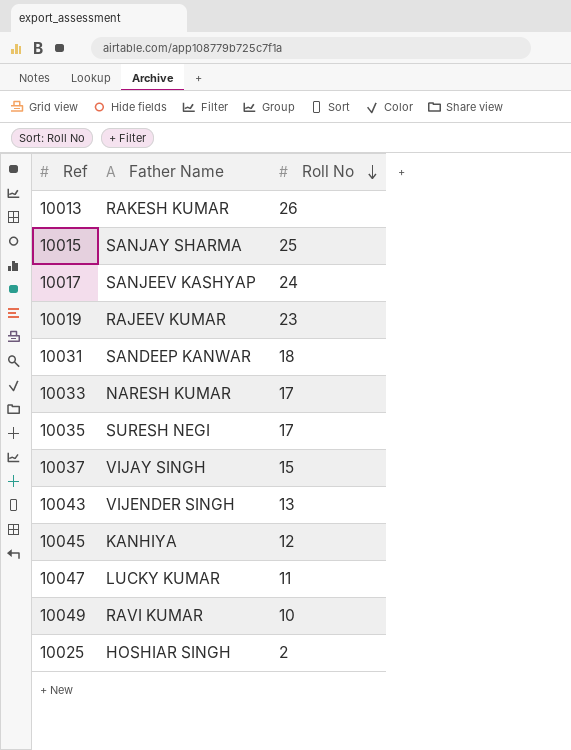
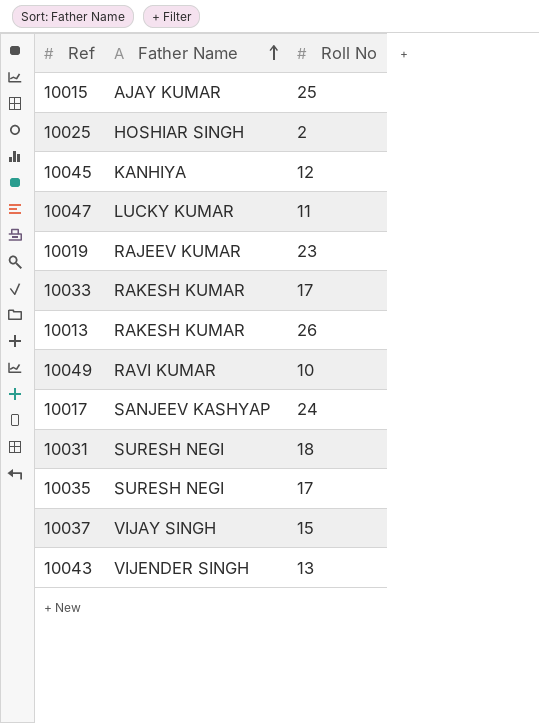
row order: Roll No descending -> Father Name ascending
10015 | Father Name: SANJAY SHARMA -> AJAY KUMAR
10033 | Father Name: NARESH KUMAR -> RAKESH KUMAR
10031 | Father Name: SANDEEP KANWAR -> SURESH NEGI

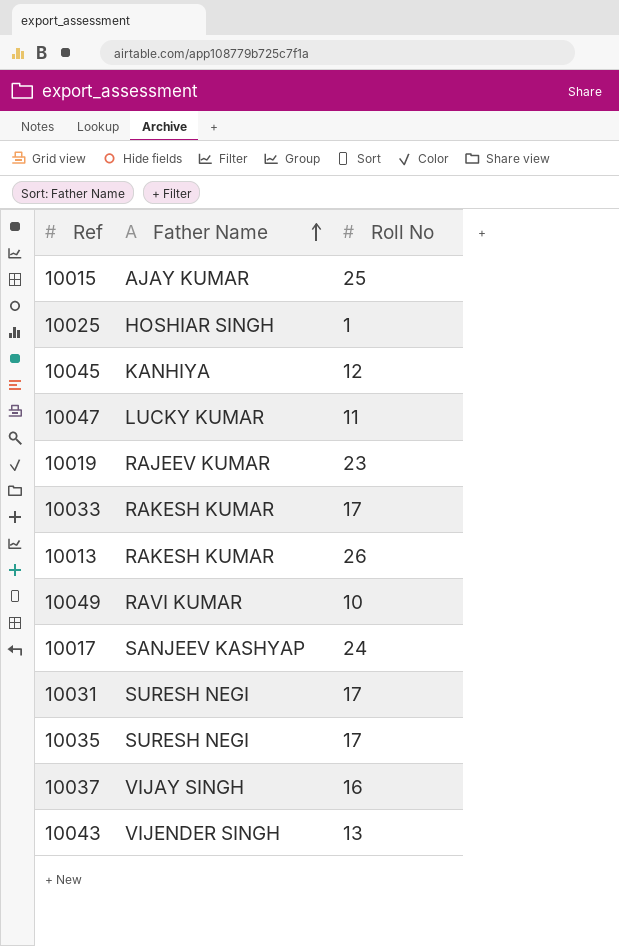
10025 | Roll No: 2 -> 1
10031 | Roll No: 18 -> 17
10037 | Roll No: 15 -> 16

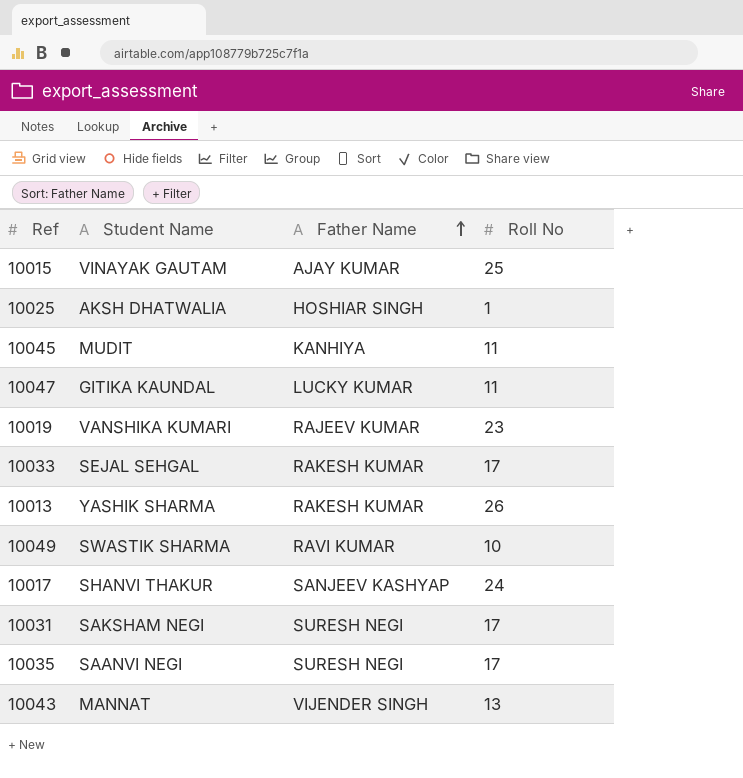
column Student Name | position: none -> 2
row 10037: VIJAY SINGH | 16 -> none
10045 | Roll No: 12 -> 11

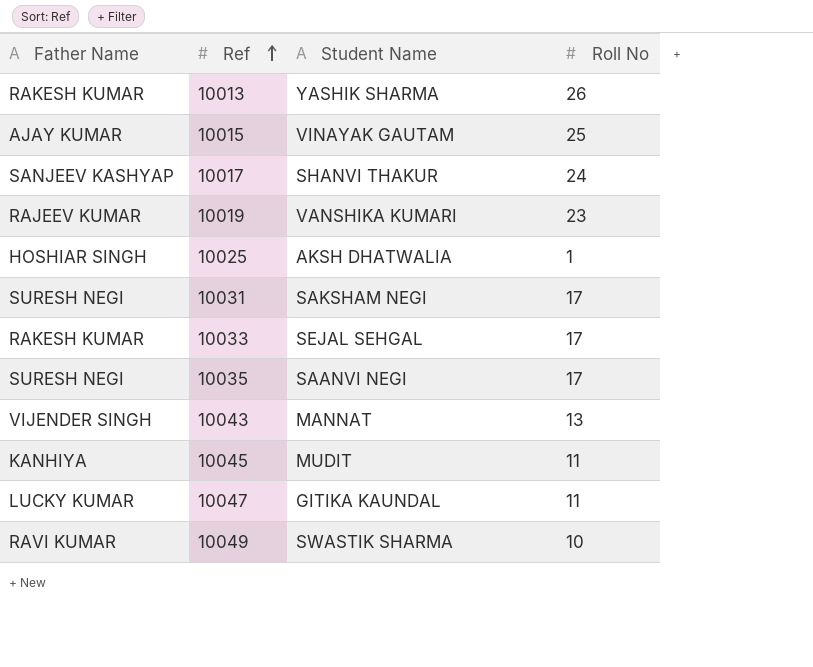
row order: Father Name ascending -> Ref ascending
column Father Name | position: 3 -> 1

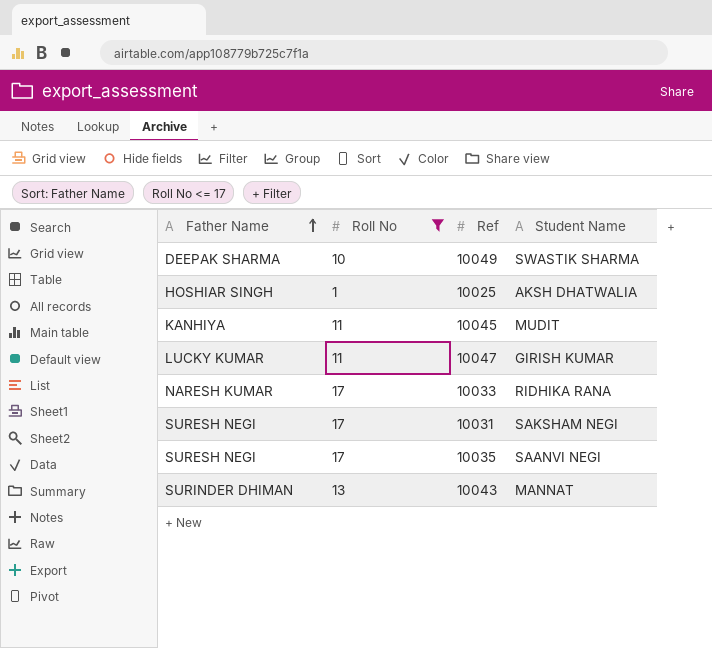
filter: none -> Roll No <= 17
row order: Ref ascending -> Father Name ascending
column Roll No | position: 4 -> 2
10049 | Father Name: RAVI KUMAR -> DEEPAK SHARMA
10047 | Student Name: GITIKA KAUNDAL -> GIRISH KUMAR
10033 | Father Name: RAKESH KUMAR -> NARESH KUMAR
10033 | Student Name: SEJAL SEHGAL -> RIDHIKA RANA
10043 | Father Name: VIJENDER SINGH -> SURINDER DHIMAN

